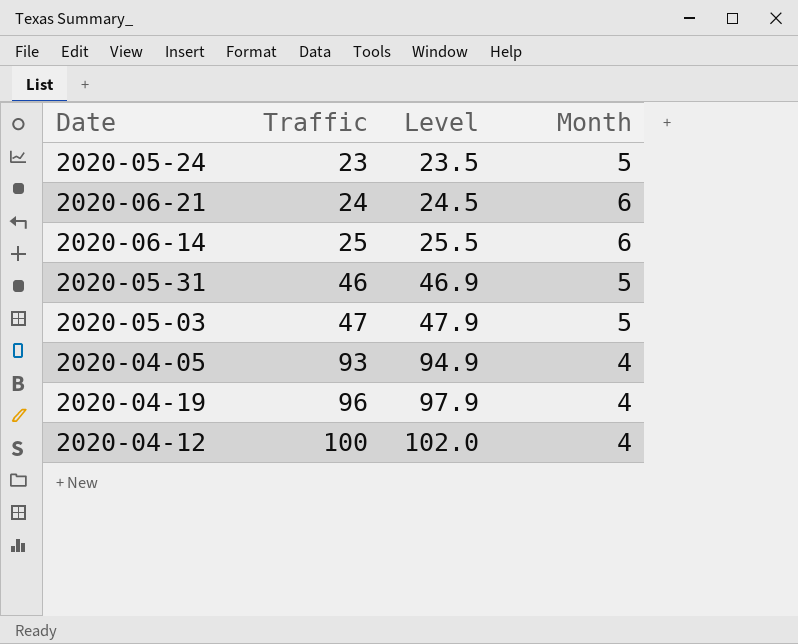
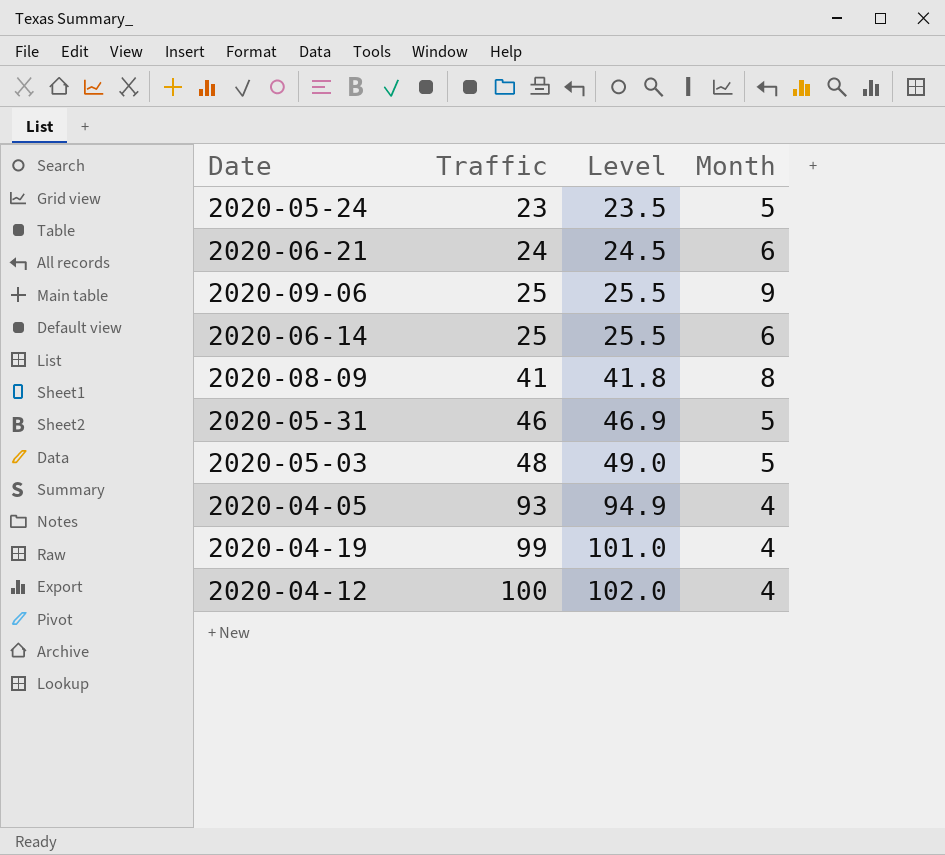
row 2020-09-06: none -> 25 | 25.5 | 9
row 2020-08-09: none -> 41 | 41.8 | 8
2020-05-03 | Traffic: 47 -> 48
2020-05-03 | Level: 47.9 -> 49.0
2020-04-19 | Traffic: 96 -> 99
2020-04-19 | Level: 97.9 -> 101.0

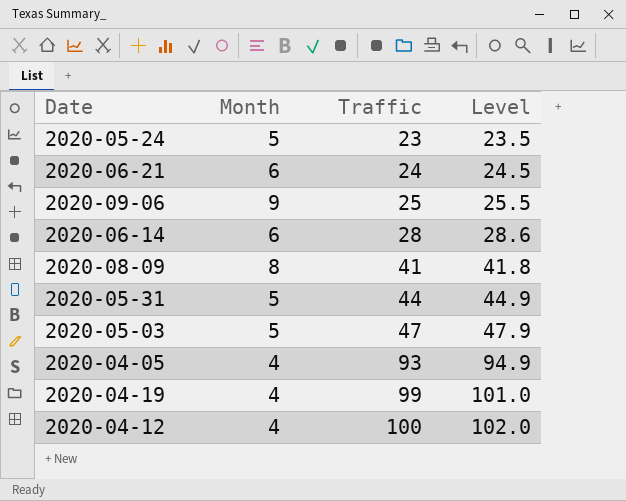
column Month | position: 4 -> 2
2020-06-14 | Traffic: 25 -> 28
2020-06-14 | Level: 25.5 -> 28.6
2020-05-31 | Traffic: 46 -> 44
2020-05-31 | Level: 46.9 -> 44.9
2020-05-03 | Traffic: 48 -> 47
2020-05-03 | Level: 49.0 -> 47.9

